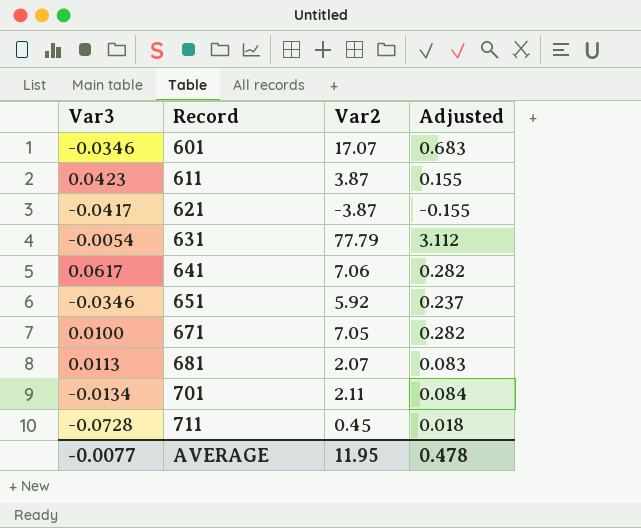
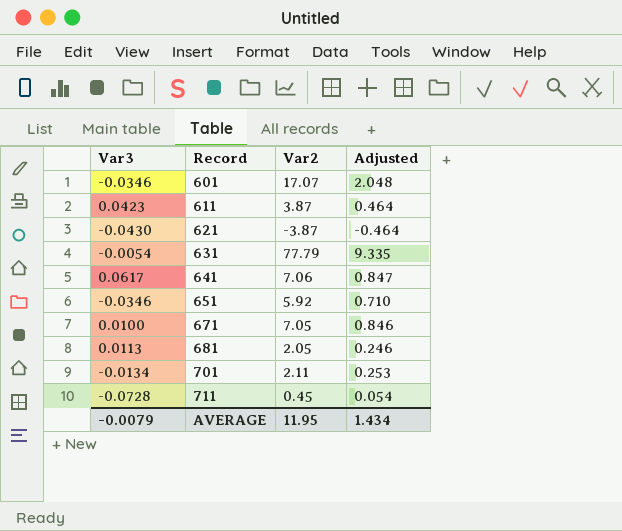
column Adjusted | formula: [Var2] * 0.04 -> [Var2] * 0.12
621 | Var3: -0.0417 -> -0.0430
681 | Var2: 2.07 -> 2.05
AVERAGE | Var3: -0.0077 -> -0.0079
AVERAGE | Adjusted: 0.478 -> 1.434

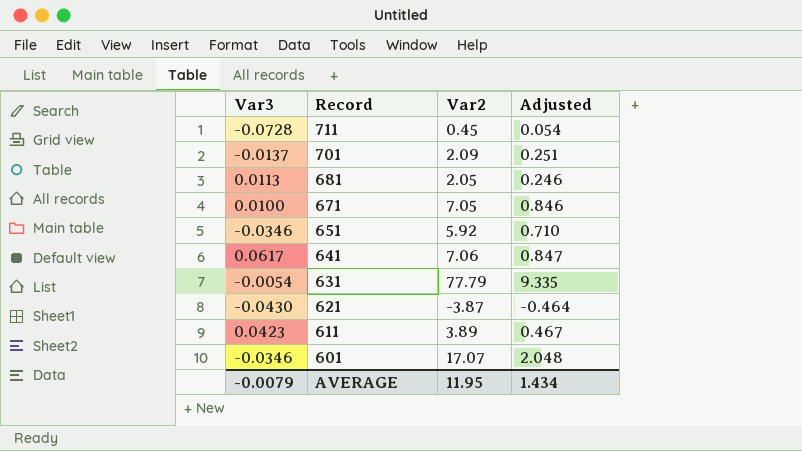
row order: Record ascending -> Record descending
701 | Var3: -0.0134 -> -0.0137
701 | Var2: 2.11 -> 2.09
701 | Adjusted: 0.253 -> 0.251
611 | Var2: 3.87 -> 3.89
611 | Adjusted: 0.464 -> 0.467

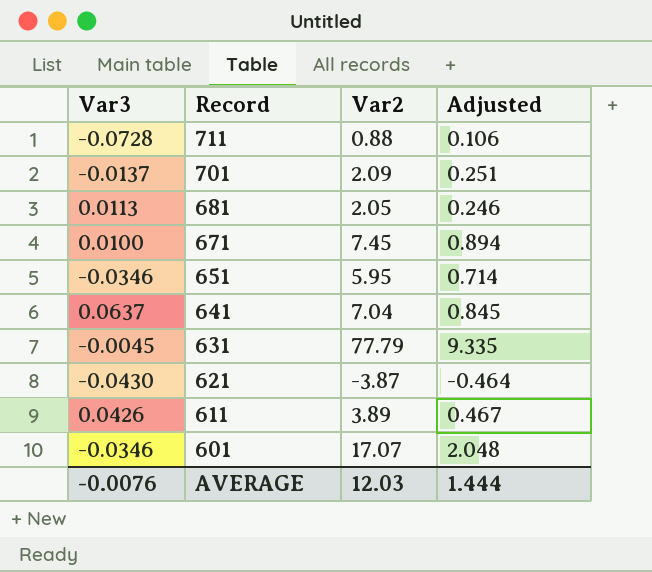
711 | Var2: 0.45 -> 0.88
711 | Adjusted: 0.054 -> 0.106
671 | Var2: 7.05 -> 7.45
671 | Adjusted: 0.846 -> 0.894
651 | Var2: 5.92 -> 5.95
651 | Adjusted: 0.710 -> 0.714
641 | Var3: 0.0617 -> 0.0637
641 | Var2: 7.06 -> 7.04
641 | Adjusted: 0.847 -> 0.845
631 | Var3: -0.0054 -> -0.0045
611 | Var3: 0.0423 -> 0.0426
AVERAGE | Var3: -0.0079 -> -0.0076
AVERAGE | Var2: 11.95 -> 12.03
AVERAGE | Adjusted: 1.434 -> 1.444

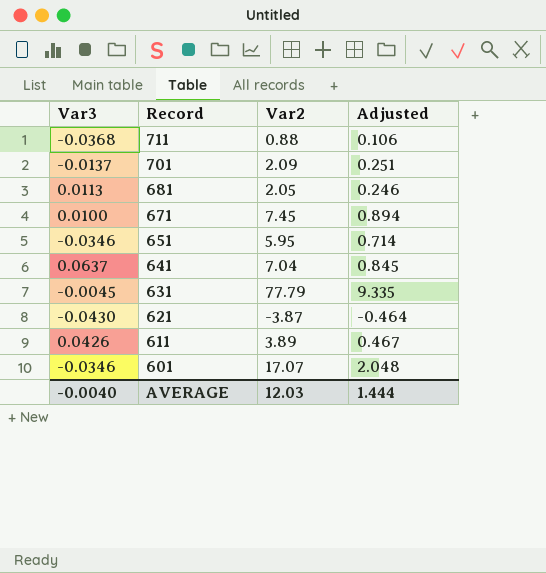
711 | Var3: -0.0728 -> -0.0368
AVERAGE | Var3: -0.0076 -> -0.0040

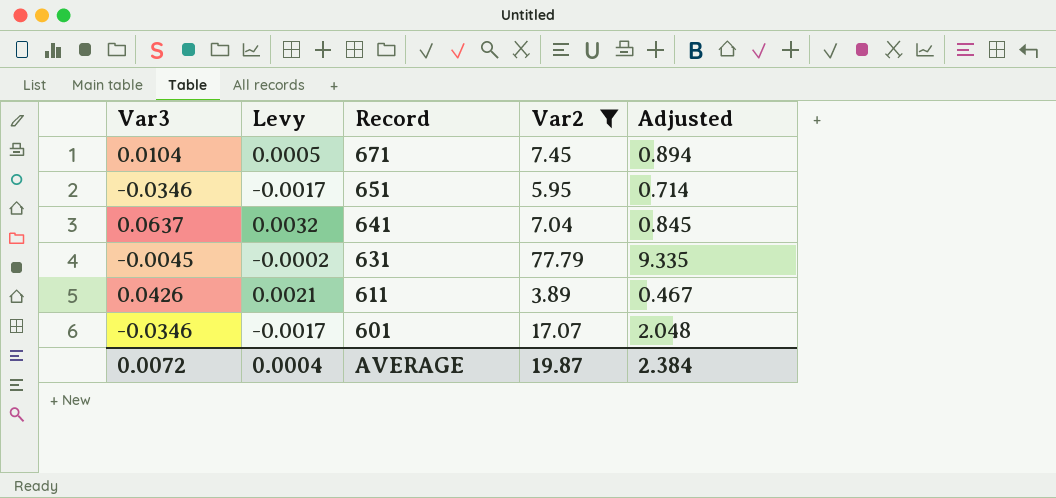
filter: none -> Var2 >= 3.89
column Levy | formula: none -> [Var3] * 0.05
671 | Var3: 0.0100 -> 0.0104
AVERAGE | Var3: -0.0040 -> 0.0072
AVERAGE | Var2: 12.03 -> 19.87
AVERAGE | Adjusted: 1.444 -> 2.384

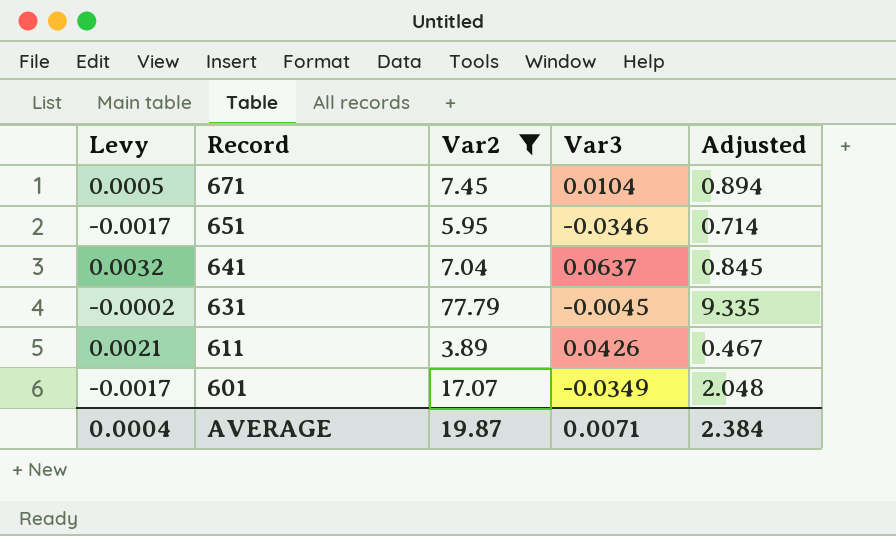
column Var3 | position: 1 -> 4
601 | Var3: -0.0346 -> -0.0349
AVERAGE | Var3: 0.0072 -> 0.0071

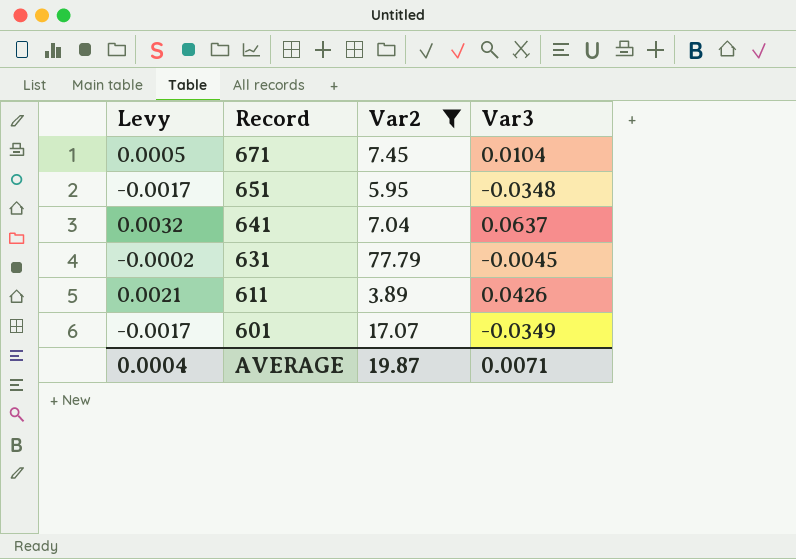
column Adjusted | formula: [Var2] * 0.12 -> none
651 | Var3: -0.0346 -> -0.0348

